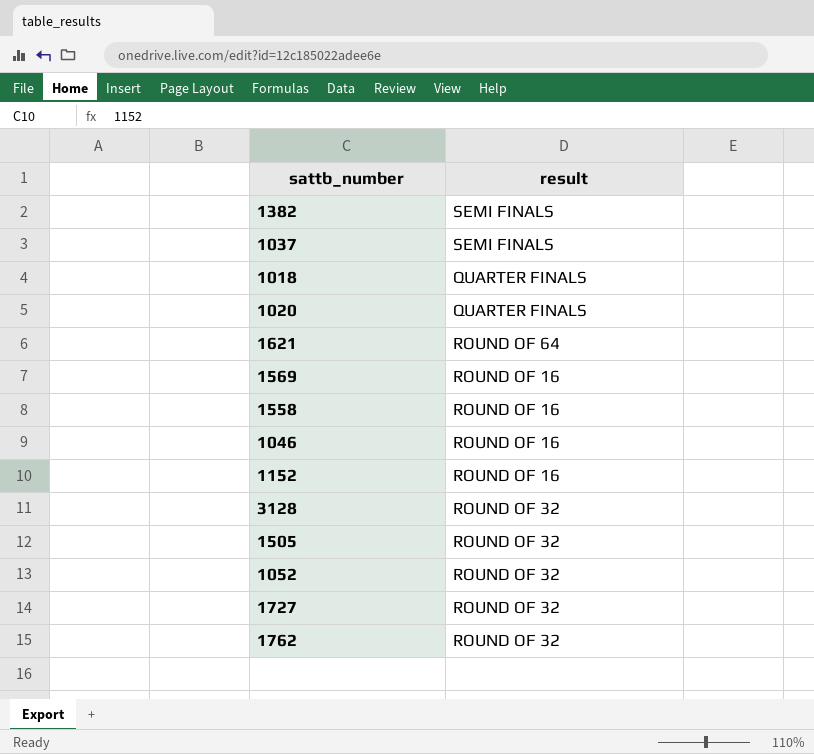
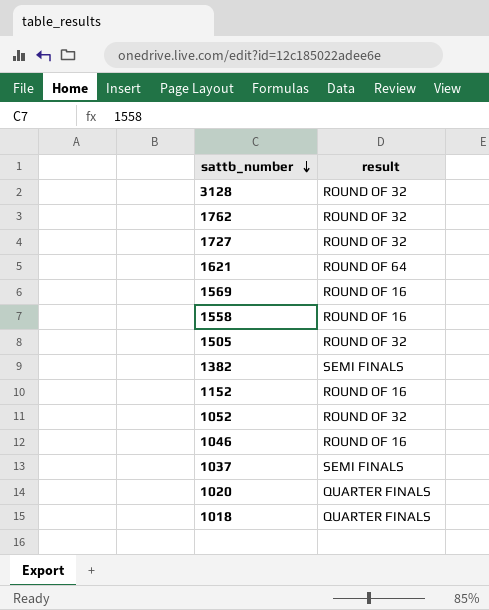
row order: none -> sattb_number descending

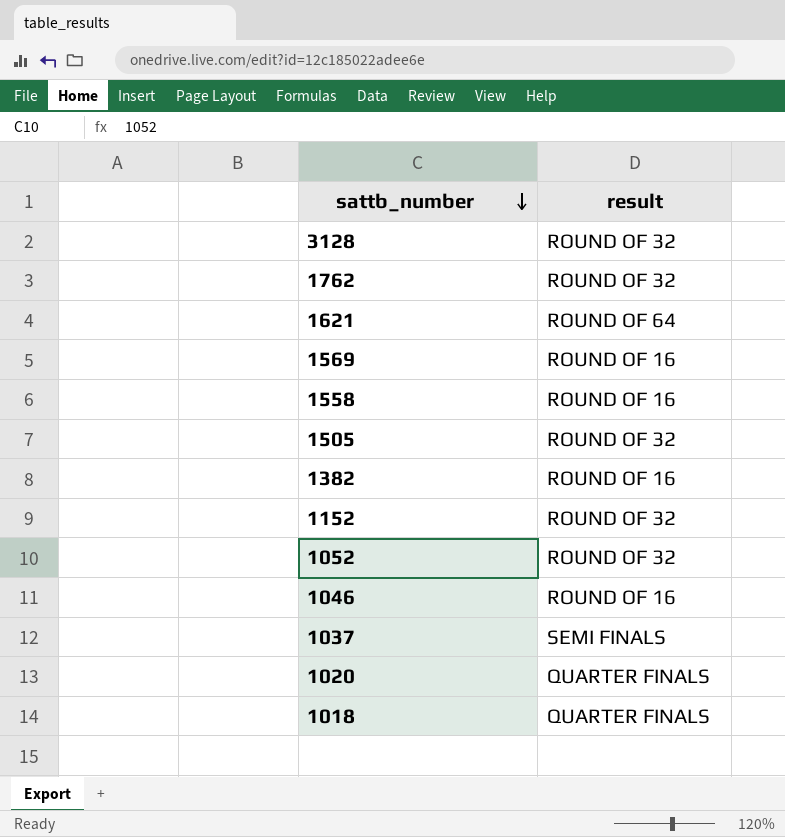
row 1727: ROUND OF 32 -> none
1382 | result: SEMI FINALS -> ROUND OF 16
1152 | result: ROUND OF 16 -> ROUND OF 32

